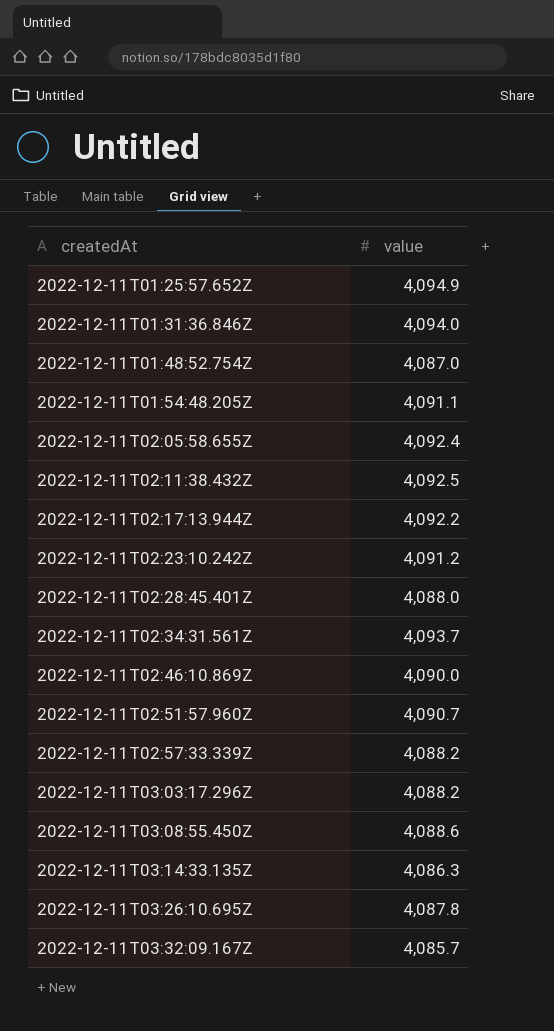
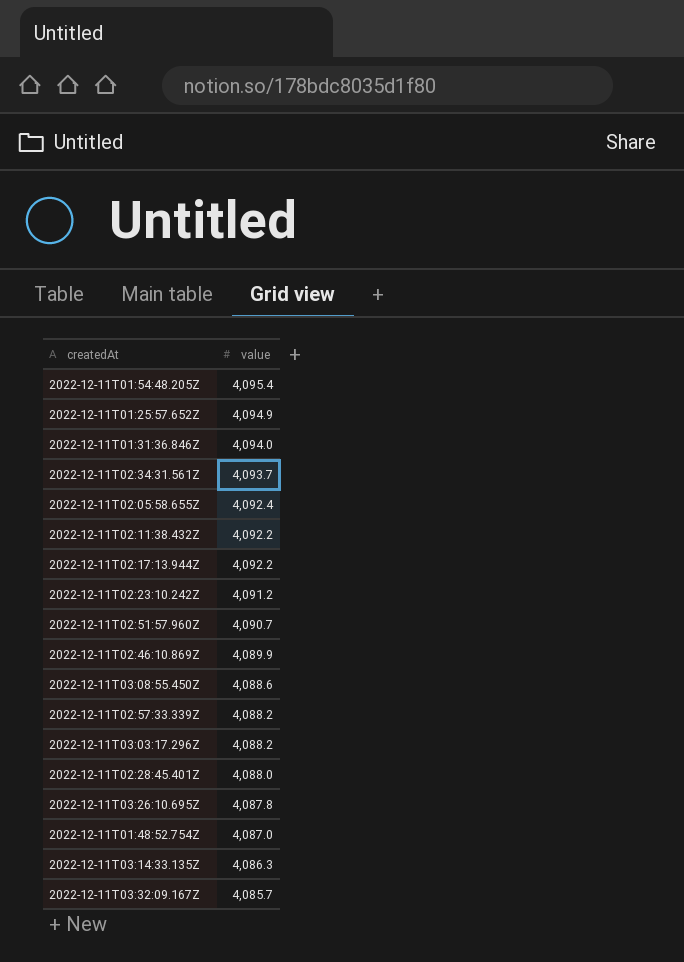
row order: createdAt ascending -> value descending
2022-12-11T01:54:48.205Z | value: 4,091.1 -> 4,095.4
2022-12-11T02:11:38.432Z | value: 4,092.5 -> 4,092.2
2022-12-11T02:46:10.869Z | value: 4,090.0 -> 4,089.9

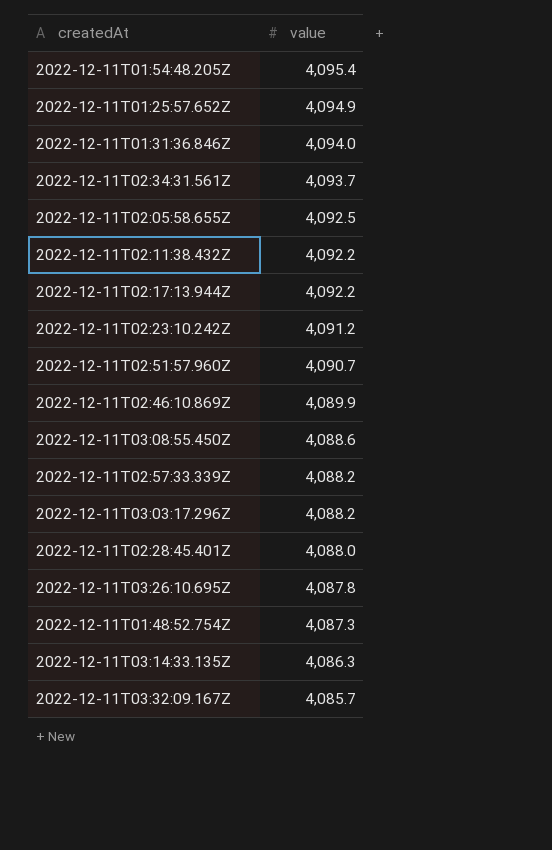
2022-12-11T02:05:58.655Z | value: 4,092.4 -> 4,092.5
2022-12-11T01:48:52.754Z | value: 4,087.0 -> 4,087.3

